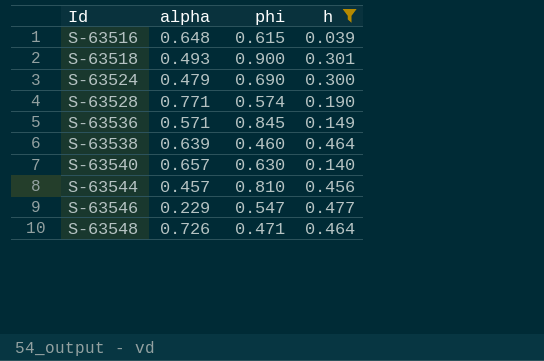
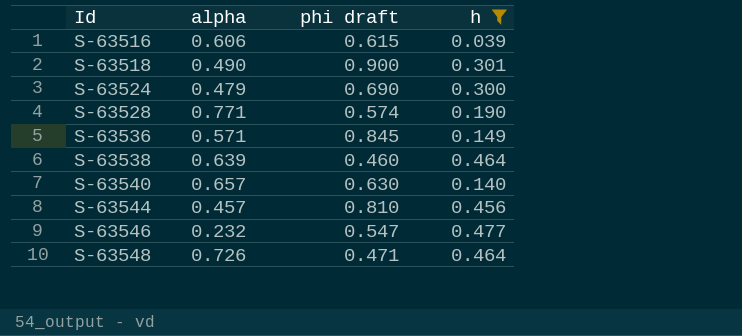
column name: phi -> phi draft
S-63516 | alpha: 0.648 -> 0.606
S-63518 | alpha: 0.493 -> 0.490
S-63546 | alpha: 0.229 -> 0.232

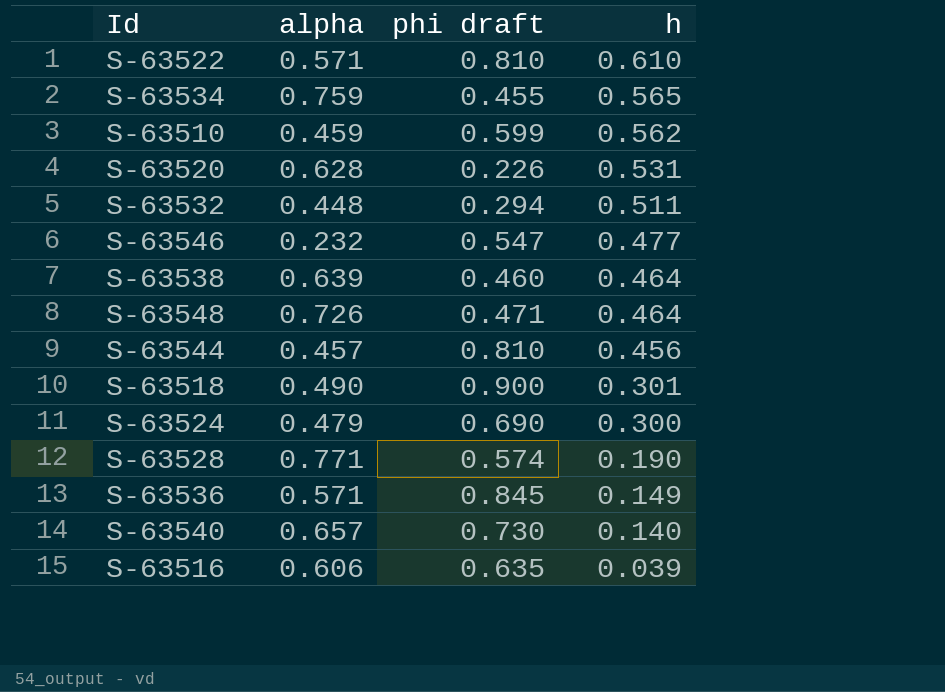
filter: h <= 0.477 -> none
row order: Id ascending -> h descending
S-63540 | phi draft: 0.630 -> 0.730
S-63516 | phi draft: 0.615 -> 0.635

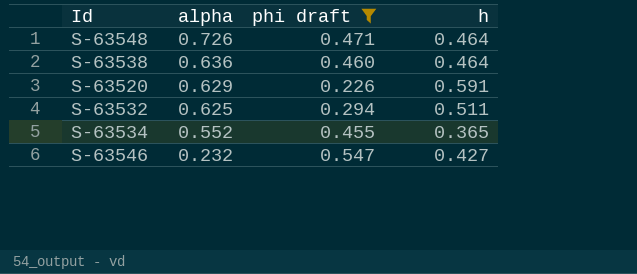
filter: none -> phi draft <= 0.547
row order: h descending -> alpha descending
S-63538 | alpha: 0.639 -> 0.636
S-63520 | alpha: 0.628 -> 0.629
S-63520 | h: 0.531 -> 0.591
S-63532 | alpha: 0.448 -> 0.625
S-63534 | alpha: 0.759 -> 0.552
S-63534 | h: 0.565 -> 0.365
S-63546 | h: 0.477 -> 0.427

